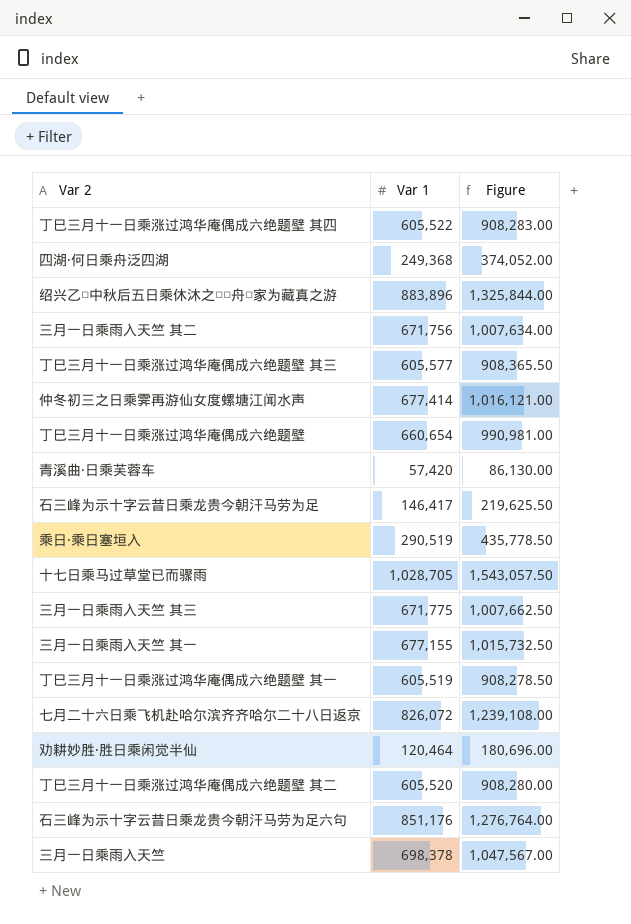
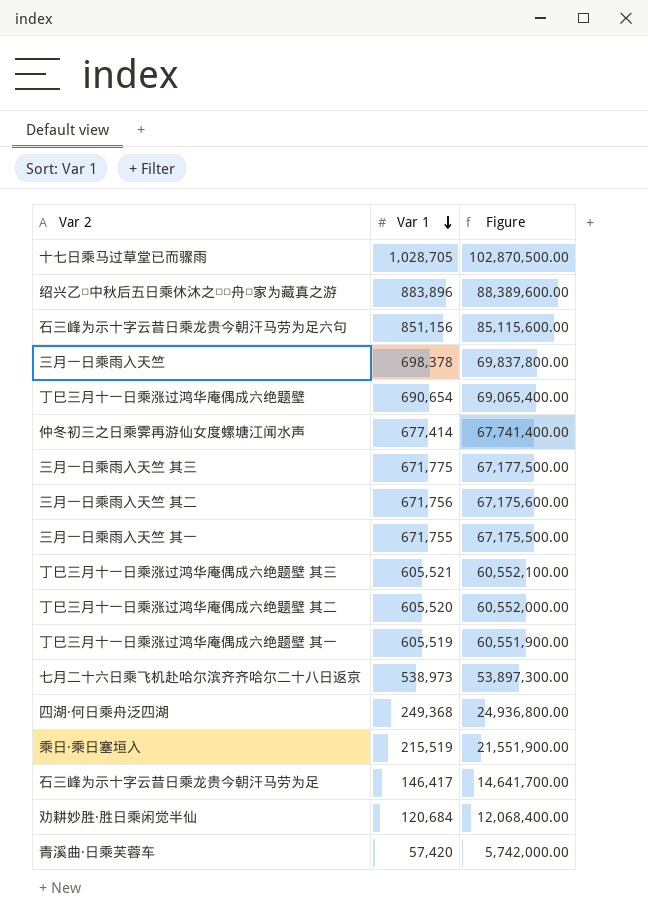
row order: none -> Var 1 descending
column Figure | formula: [Var 1] * 1.5 -> [Var 1] * 100
row 丁巳三月十一日乘涨过鸿华庵偶成六绝题壁 其四: 605,522 | 908,283.00 -> none
石三峰为示十字云昔日乘龙贵今朝汗马劳为足六句 | Var 1: 851,176 -> 851,156
丁巳三月十一日乘涨过鸿华庵偶成六绝题壁 | Var 1: 660,654 -> 690,654
三月一日乘雨入天竺 其一 | Var 1: 677,155 -> 671,755
丁巳三月十一日乘涨过鸿华庵偶成六绝题壁 其三 | Var 1: 605,577 -> 605,521
七月二十六日乘飞机赴哈尔滨齐齐哈尔二十八日返京 | Var 1: 826,072 -> 538,973
乘日·乘日塞垣入 | Var 1: 290,519 -> 215,519
劝耕妙胜·胜日乘闲觉半仙 | Var 1: 120,464 -> 120,684

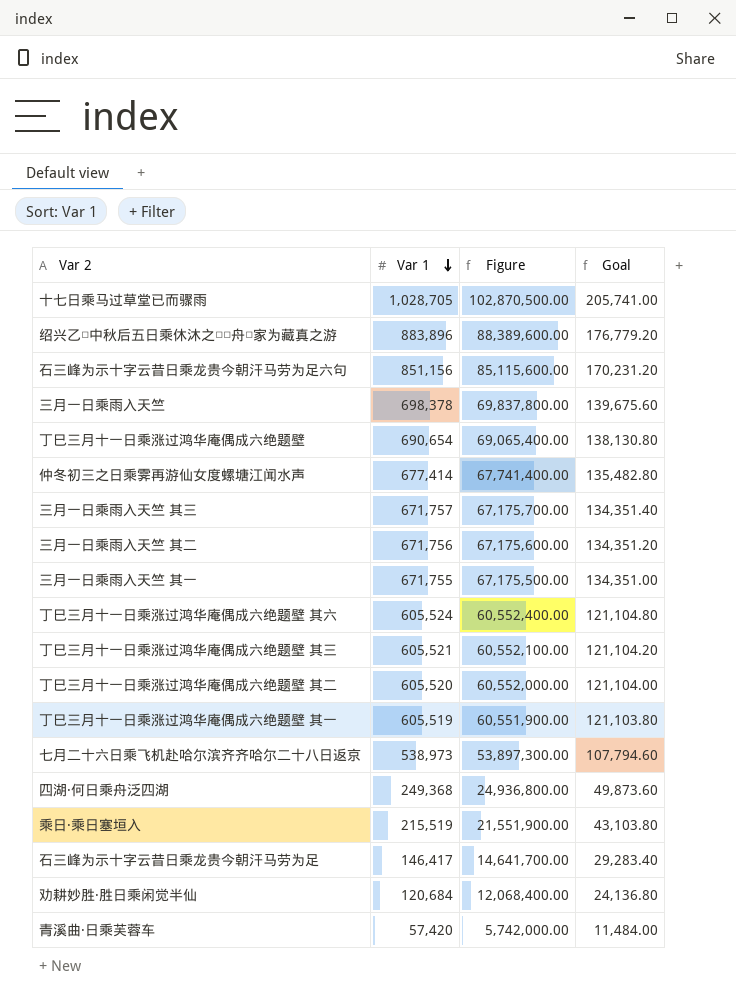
column Goal | formula: none -> [Var 1] * 0.2
三月一日乘雨入天竺 其三 | Var 1: 671,775 -> 671,757
三月一日乘雨入天竺 其三 | Figure: 67,177,500.00 -> 67,175,700.00
row 丁巳三月十一日乘涨过鸿华庵偶成六绝题壁 其六: none -> 605,524 | 60,552,400.00 | 121,104.80

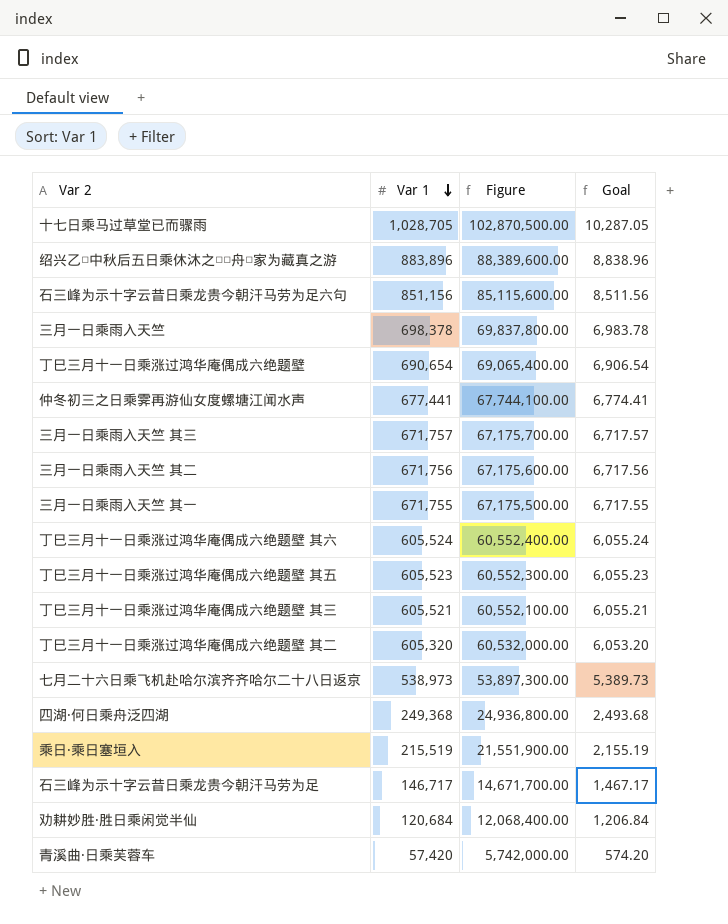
column Goal | formula: [Var 1] * 0.2 -> [Var 1] * 0.01
row 丁巳三月十一日乘涨过鸿华庵偶成六绝题壁 其一: 605,519 | 60,551,900.00 | 121,103.80 -> none
仲冬初三之日乘霁再游仙女度螺塘江闻水声 | Var 1: 677,414 -> 677,441
仲冬初三之日乘霁再游仙女度螺塘江闻水声 | Figure: 67,741,400.00 -> 67,744,100.00
row 丁巳三月十一日乘涨过鸿华庵偶成六绝题壁 其五: none -> 605,523 | 60,552,300.00 | 6,055.23
丁巳三月十一日乘涨过鸿华庵偶成六绝题壁 其二 | Var 1: 605,520 -> 605,320
丁巳三月十一日乘涨过鸿华庵偶成六绝题壁 其二 | Figure: 60,552,000.00 -> 60,532,000.00
石三峰为示十字云昔日乘龙贵今朝汗马劳为足 | Var 1: 146,417 -> 146,717
石三峰为示十字云昔日乘龙贵今朝汗马劳为足 | Figure: 14,641,700.00 -> 14,671,700.00

